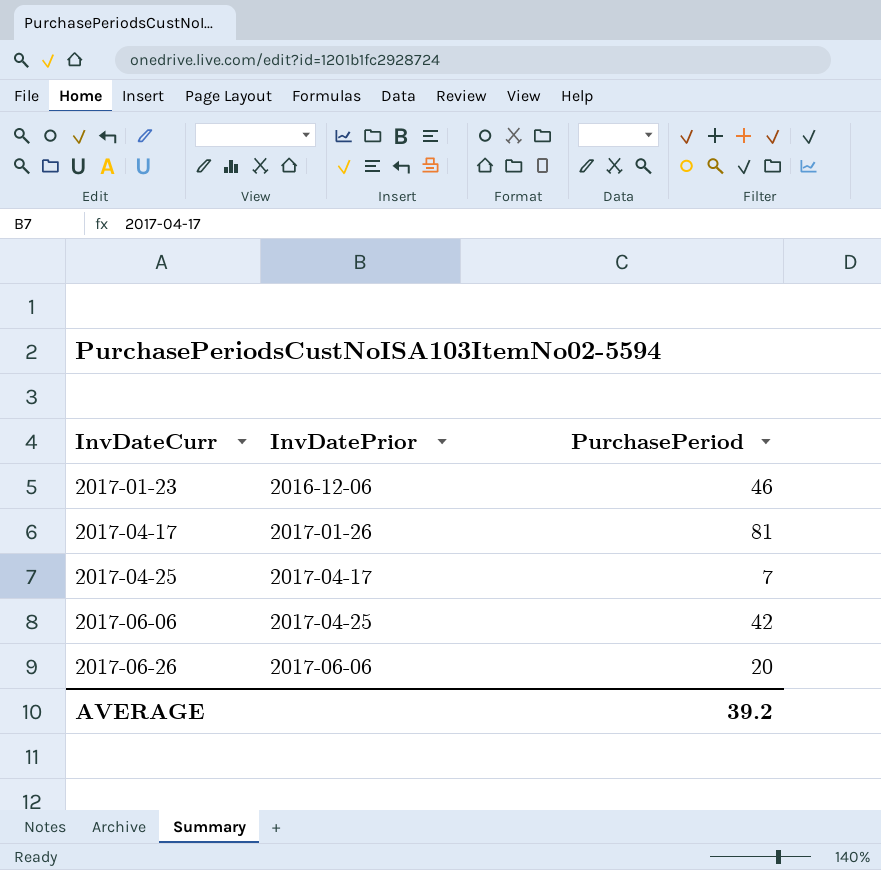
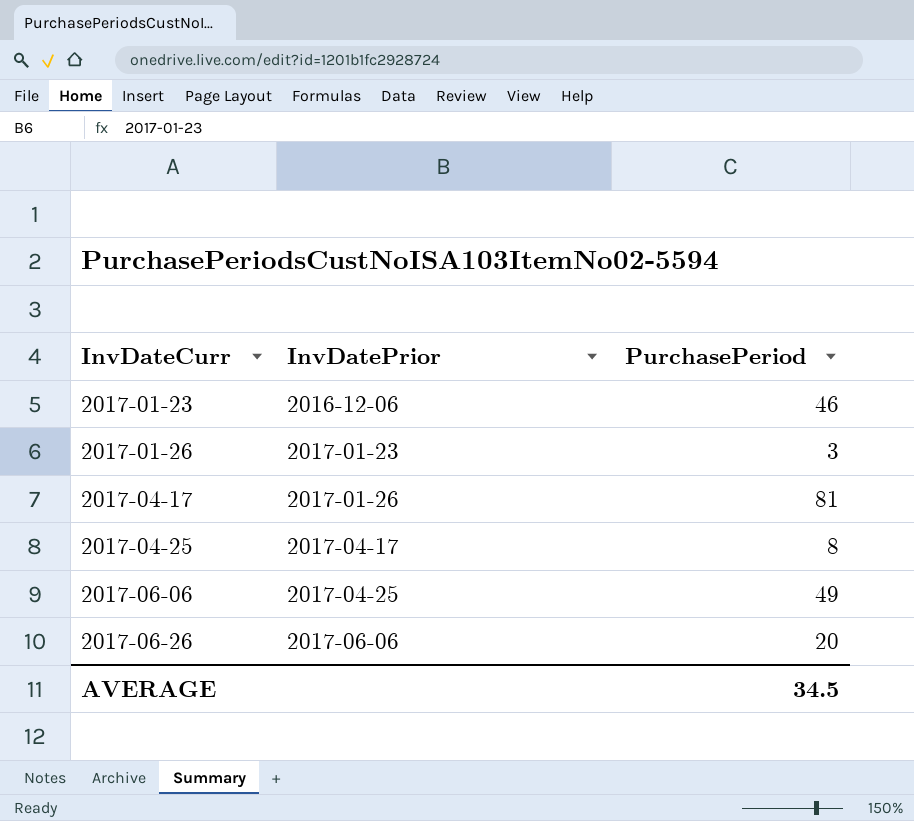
row 2017-01-26: none -> 2017-01-23 | 3
2017-04-25 | PurchasePeriod: 7 -> 8
2017-06-06 | PurchasePeriod: 42 -> 49
AVERAGE | PurchasePeriod: 39.2 -> 34.5

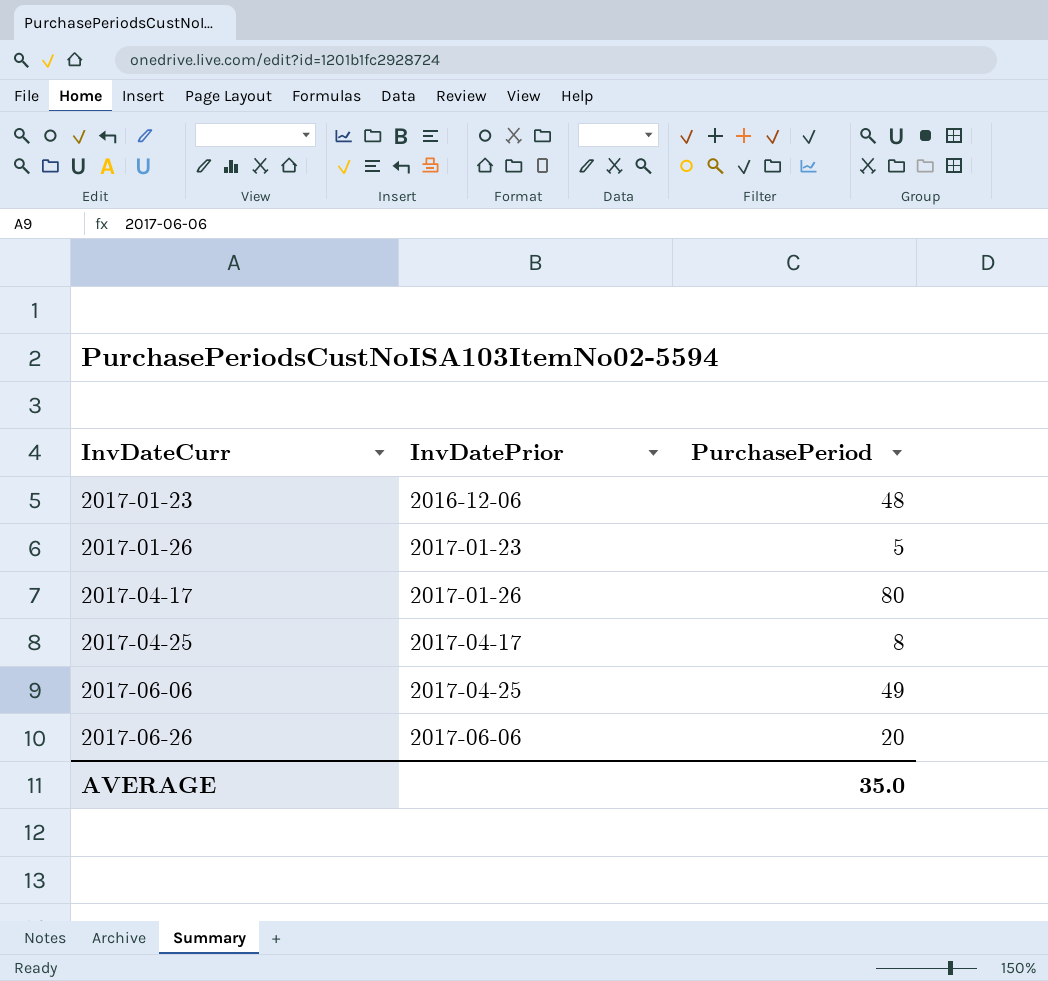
2017-01-23 | PurchasePeriod: 46 -> 48
2017-01-26 | PurchasePeriod: 3 -> 5
2017-04-17 | PurchasePeriod: 81 -> 80
AVERAGE | PurchasePeriod: 34.5 -> 35.0

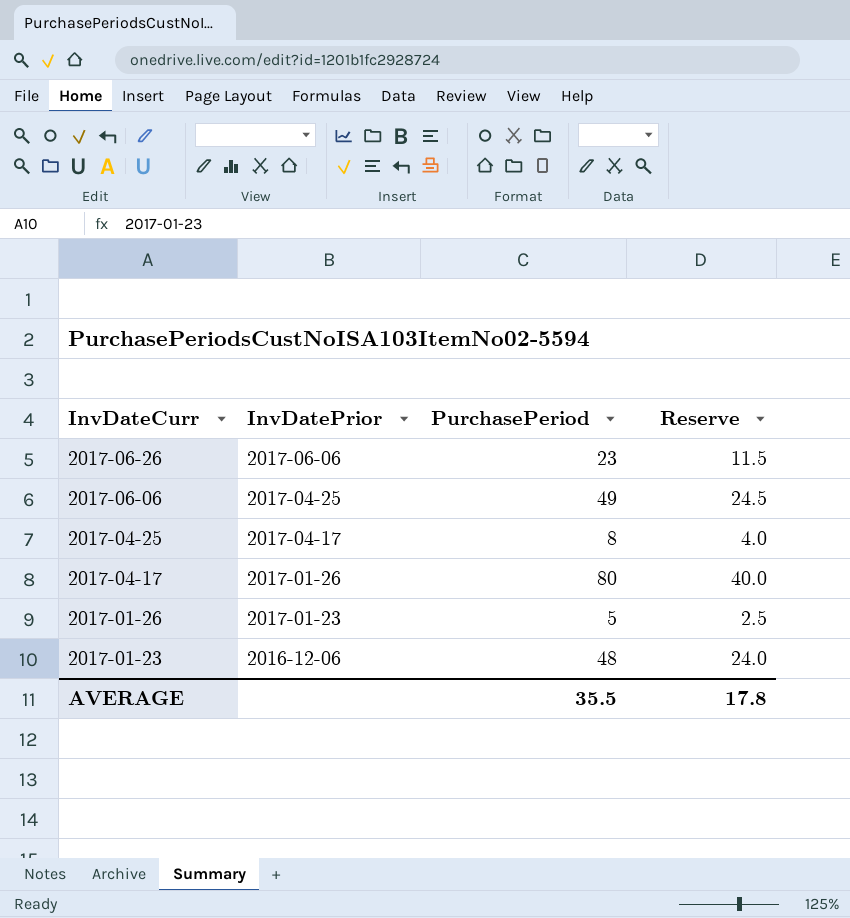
row order: InvDateCurr ascending -> InvDateCurr descending
column Reserve | formula: none -> [PurchasePeriod] * 0.5
2017-06-26 | PurchasePeriod: 20 -> 23
AVERAGE | PurchasePeriod: 35.0 -> 35.5

